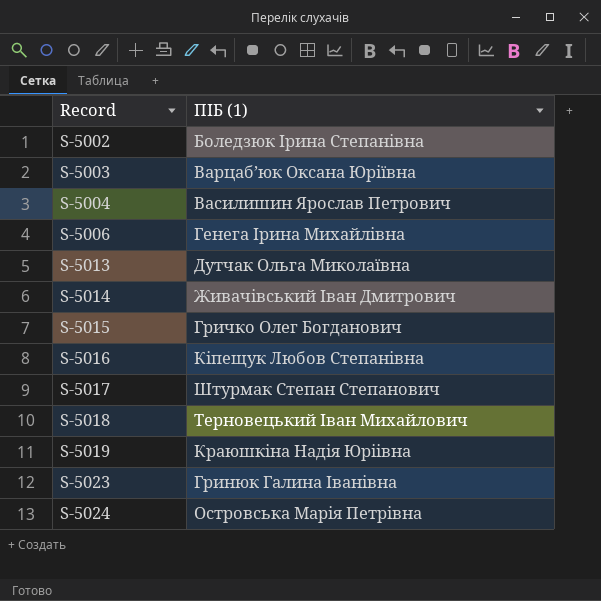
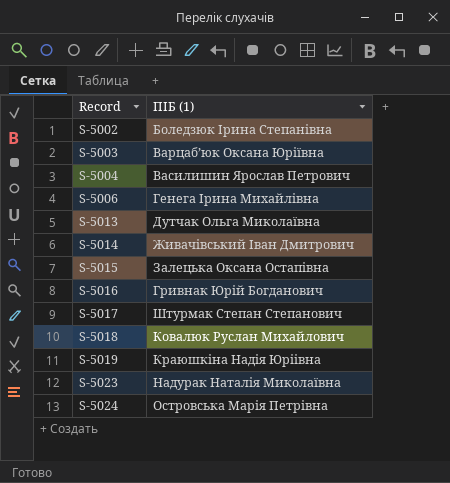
S-5015 | ПІБ (1): Гричко Олег Богданович -> Залецька Оксана Остапівна
S-5016 | ПІБ (1): Кіпещук Любов Степанівна -> Гривнак Юрій Богданович
S-5018 | ПІБ (1): Терновецький Іван Михайлович -> Ковалюк Руслан Михайлович
S-5023 | ПІБ (1): Гринюк Галина Іванівна -> Надурак Наталія Миколаївна

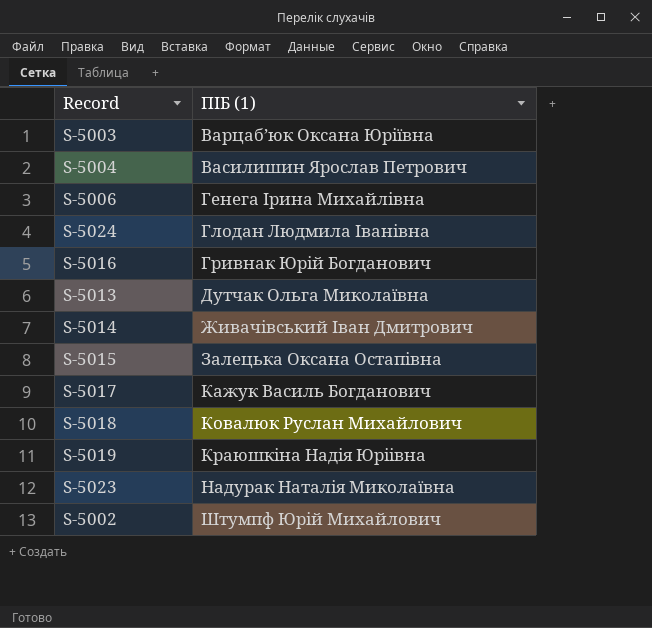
row order: Record ascending -> ПІБ (1) ascending
S-5024 | ПІБ (1): Островська Марія Петрівна -> Глодан Людмила Іванівна
S-5017 | ПІБ (1): Штурмак Степан Степанович -> Кажук Василь Богданович
S-5002 | ПІБ (1): Боледзюк Ірина Степанівна -> Штумпф Юрій Михайлович

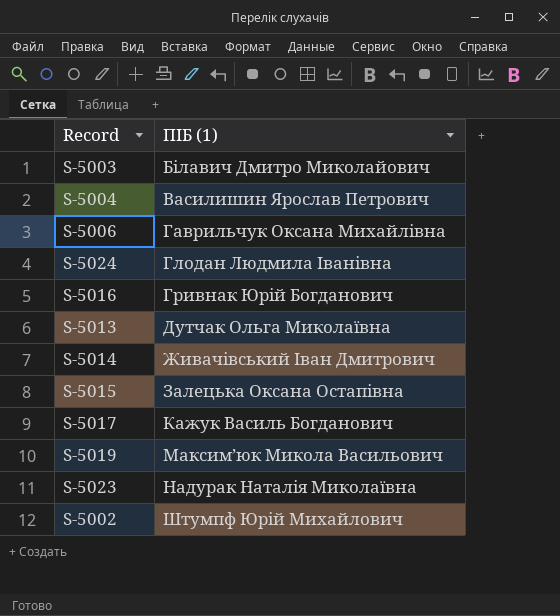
row S-5018: Ковалюк Руслан Михайлович -> none
S-5003 | ПІБ (1): Варцаб’юк Оксана Юріївна -> Білавич Дмитро Миколайович
S-5006 | ПІБ (1): Генега Ірина Михайлівна -> Гаврильчук Оксана Михайлівна
S-5019 | ПІБ (1): Краюшкіна Надія Юріівна -> Максим’юк Микола Васильович

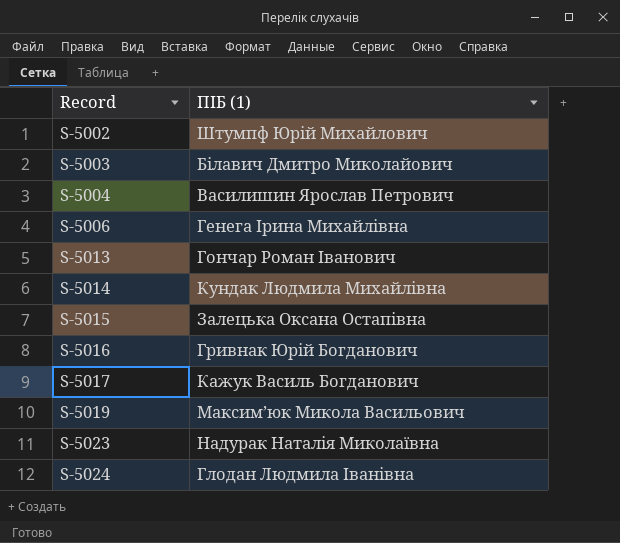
row order: ПІБ (1) ascending -> Record ascending
S-5006 | ПІБ (1): Гаврильчук Оксана Михайлівна -> Генега Ірина Михайлівна
S-5013 | ПІБ (1): Дутчак Ольга Миколаївна -> Гончар Роман Іванович
S-5014 | ПІБ (1): Живачівський Іван Дмитрович -> Кундак Людмила Михайлівна

